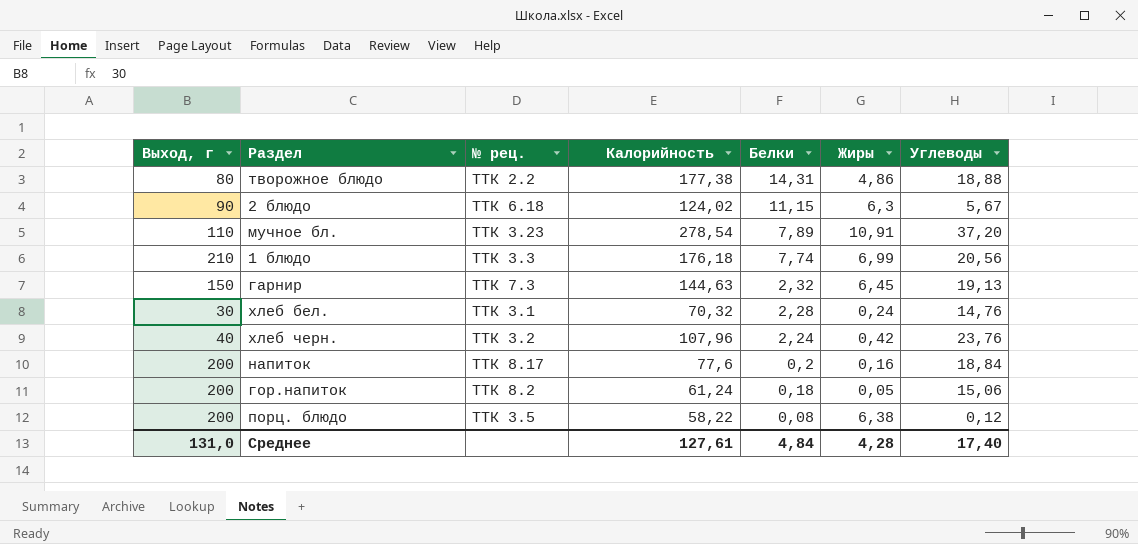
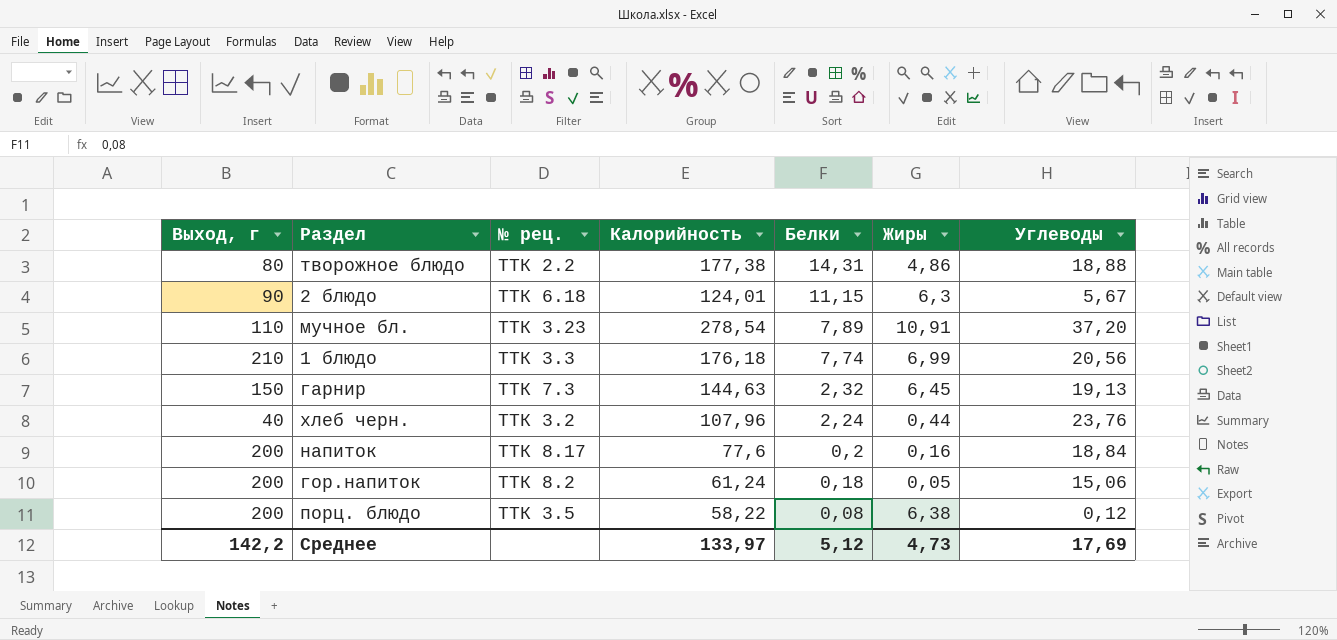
row хлеб бел.: 30 | ТТК 3.1 | 70,32 | 2,28 | 0,24 | 14,76 -> none
2 блюдо | Калорийность: 124,02 -> 124,01
хлеб черн. | Жиры: 0,42 -> 0,44
Среднее | Выход, г: 131,0 -> 142,2
Среднее | Калорийность: 127,61 -> 133,97
Среднее | Белки: 4,84 -> 5,12
Среднее | Жиры: 4,28 -> 4,73
Среднее | Углеводы: 17,40 -> 17,69

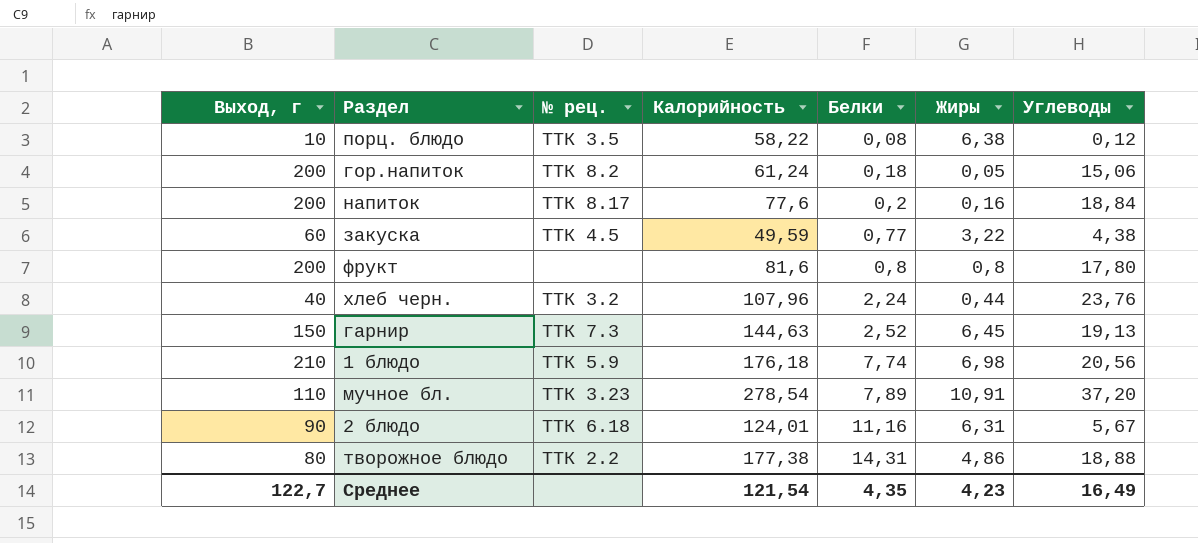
row order: Белки descending -> Белки ascending
порц. блюдо | Выход, г: 200 -> 10
row закуска: none -> 60 | ТТК 4.5 | 49,59 | 0,77 | 3,22 | 4,38
row фрукт: none -> 200 | none | 81,6 | 0,8 | 0,8 | 17,80
гарнир | Белки: 2,32 -> 2,52
1 блюдо | № рец.: ТТК 3.3 -> ТТК 5.9
1 блюдо | Жиры: 6,99 -> 6,98
2 блюдо | Белки: 11,15 -> 11,16
2 блюдо | Жиры: 6,3 -> 6,31
Среднее | Выход, г: 142,2 -> 122,7
Среднее | Калорийность: 133,97 -> 121,54
Среднее | Белки: 5,12 -> 4,35
Среднее | Жиры: 4,73 -> 4,23
Среднее | Углеводы: 17,69 -> 16,49

